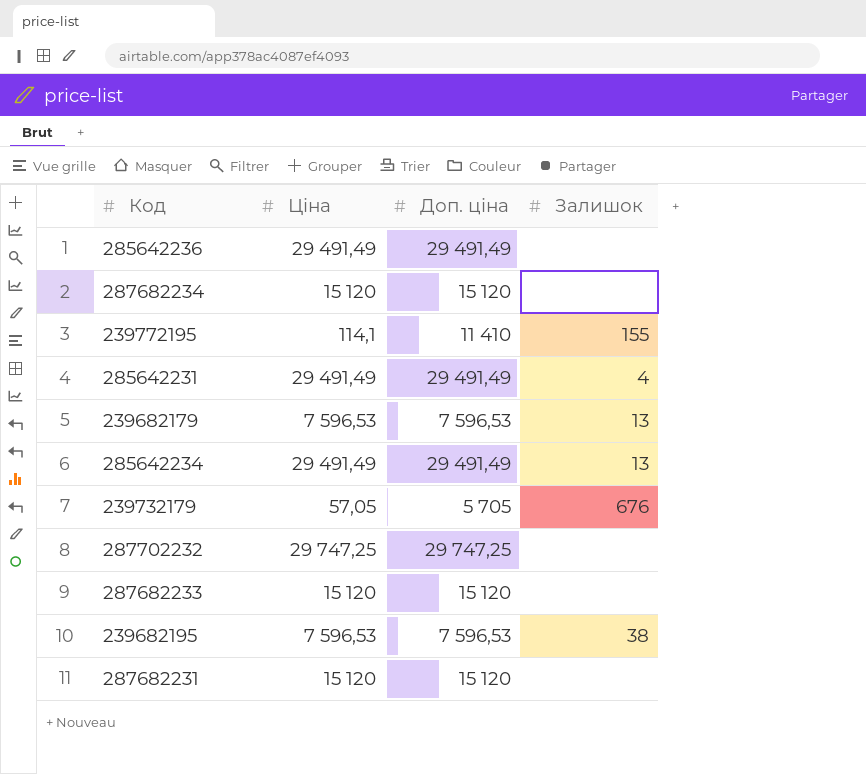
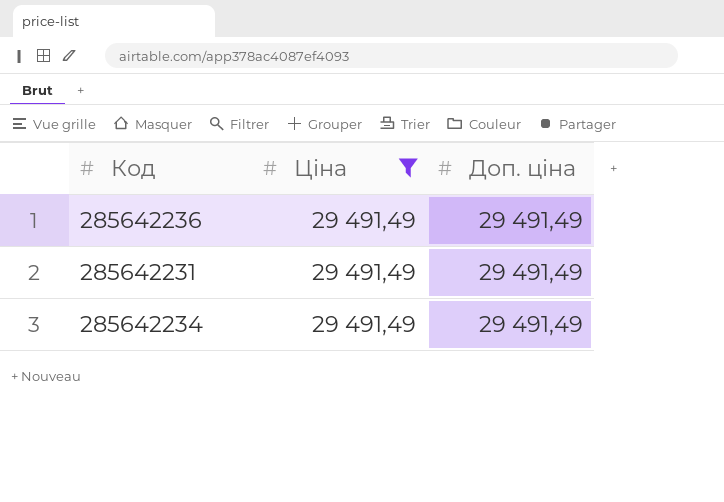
filter: none -> Ціна = 29 491,49
column Залишок | position: 4 -> none

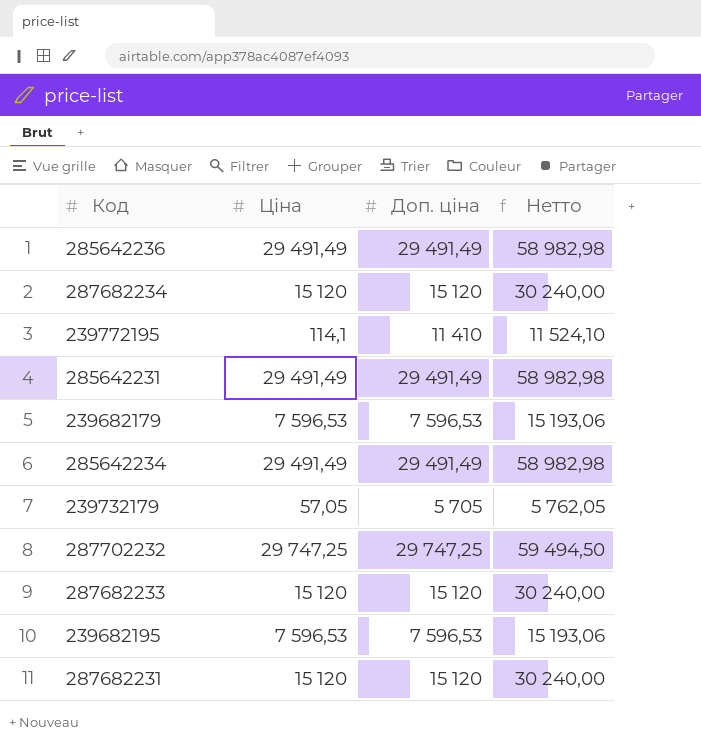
filter: Ціна = 29 491,49 -> none
column Нетто | formula: none -> [Ціна] + [Доп. ціна]

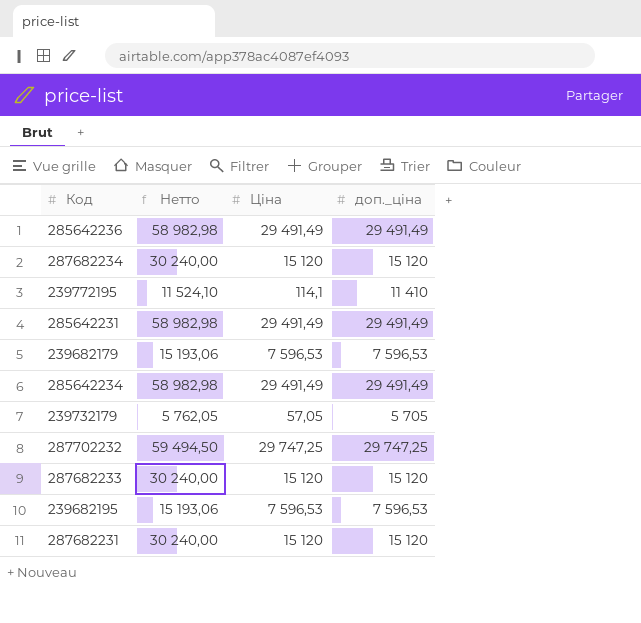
column Нетто | position: 4 -> 2
column name: Доп. ціна -> доп._ціна

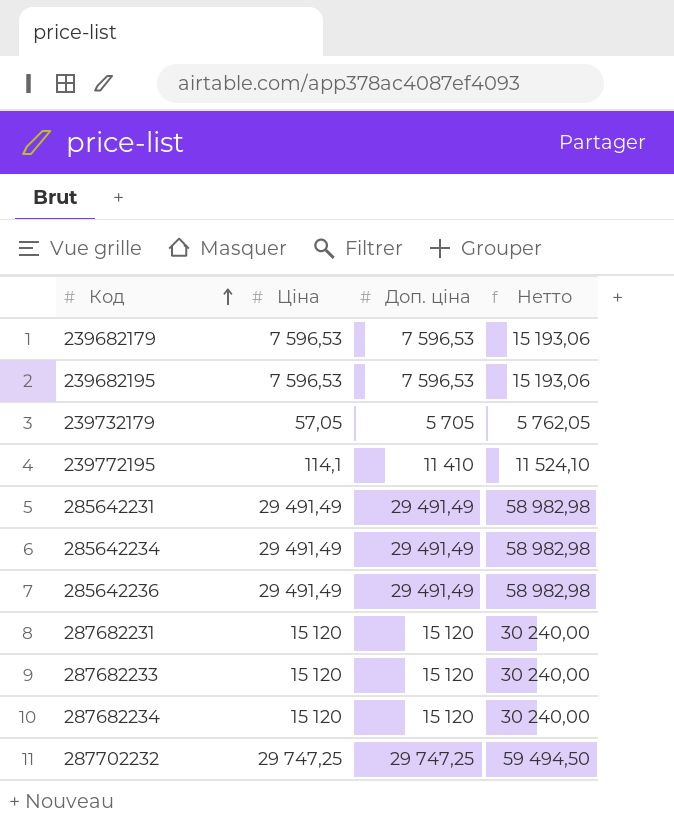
row order: none -> Код ascending
column name: доп._ціна -> Доп. ціна
column Нетто | position: 2 -> 4

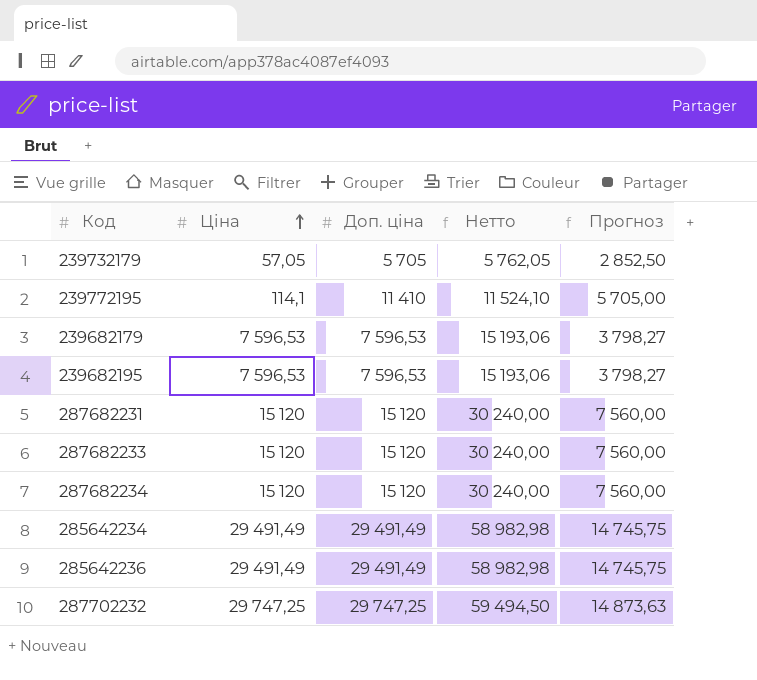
row order: Код ascending -> Ціна ascending
column Прогноз | formula: none -> [Доп. ціна] * 0,5
row 285642231: 29 491,49 | 29 491,49 | 58 982,98 -> none

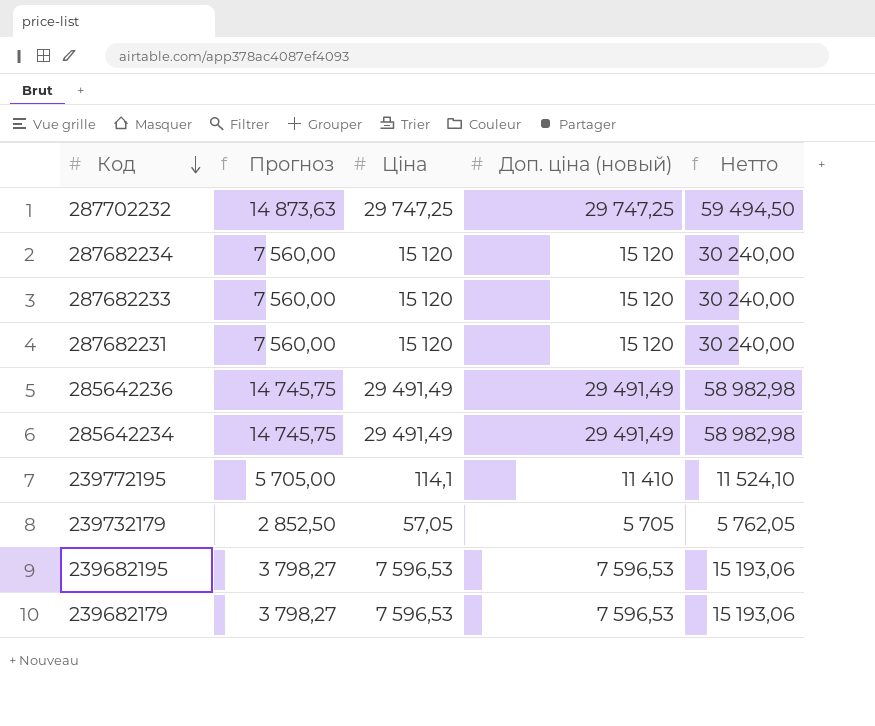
row order: Ціна ascending -> Код descending
column Прогноз | position: 5 -> 2
column name: Доп. ціна -> Доп. ціна (новый)

